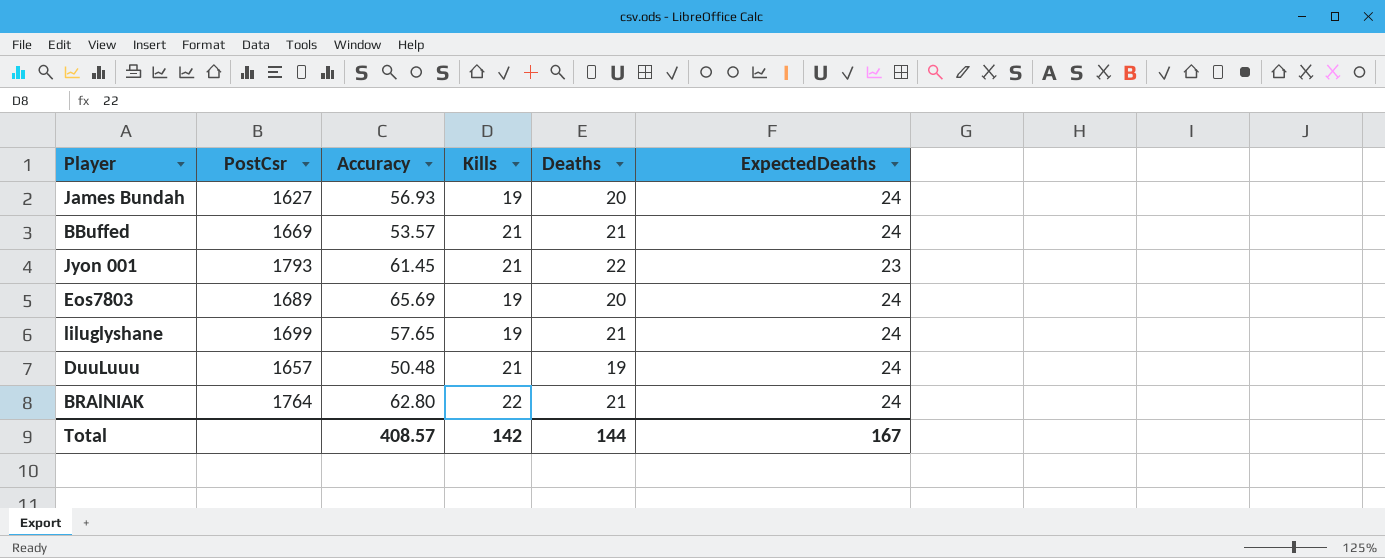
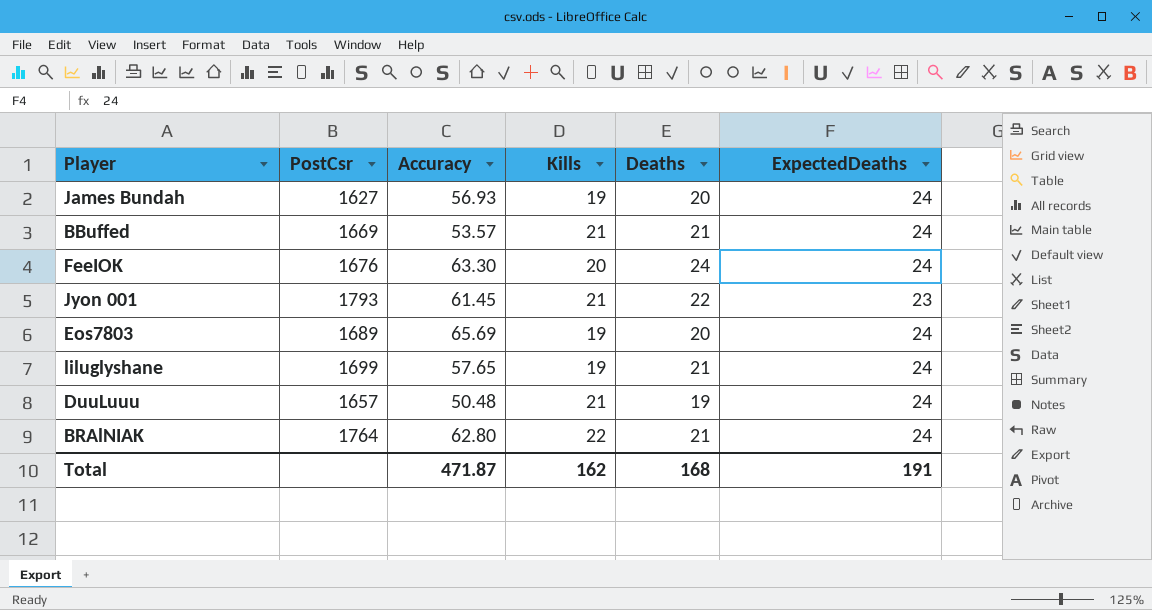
row FeeIOK: none -> 1676 | 63.30 | 20 | 24 | 24
Total | Accuracy: 408.57 -> 471.87
Total | Kills: 142 -> 162
Total | Deaths: 144 -> 168
Total | ExpectedDeaths: 167 -> 191

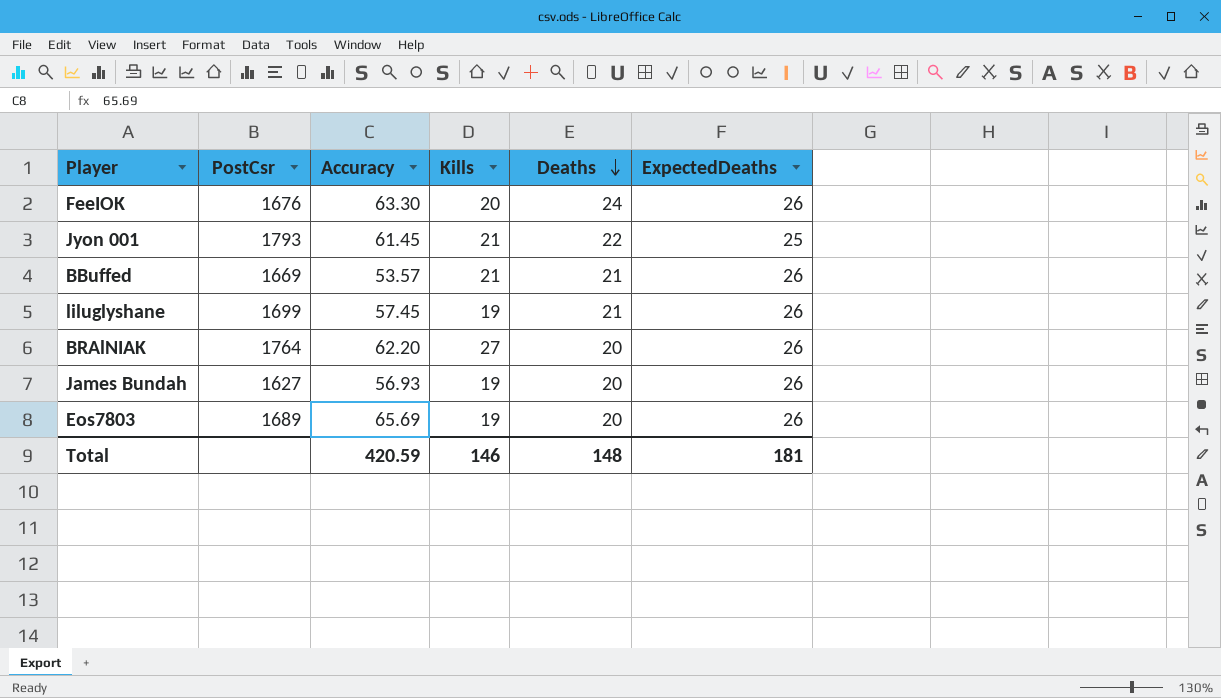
row order: none -> Deaths descending
row DuuLuuu: 1657 | 50.48 | 21 | 19 | 24 -> none
FeeIOK | ExpectedDeaths: 24 -> 26
Jyon 001 | ExpectedDeaths: 23 -> 25
BBuffed | ExpectedDeaths: 24 -> 26
liluglyshane | Accuracy: 57.65 -> 57.45
liluglyshane | ExpectedDeaths: 24 -> 26
BRAlNIAK | Accuracy: 62.80 -> 62.20
BRAlNIAK | Kills: 22 -> 27
BRAlNIAK | Deaths: 21 -> 20
BRAlNIAK | ExpectedDeaths: 24 -> 26
James Bundah | ExpectedDeaths: 24 -> 26
Eos7803 | ExpectedDeaths: 24 -> 26
Total | Accuracy: 471.87 -> 420.59
Total | Kills: 162 -> 146
Total | Deaths: 168 -> 148
Total | ExpectedDeaths: 191 -> 181

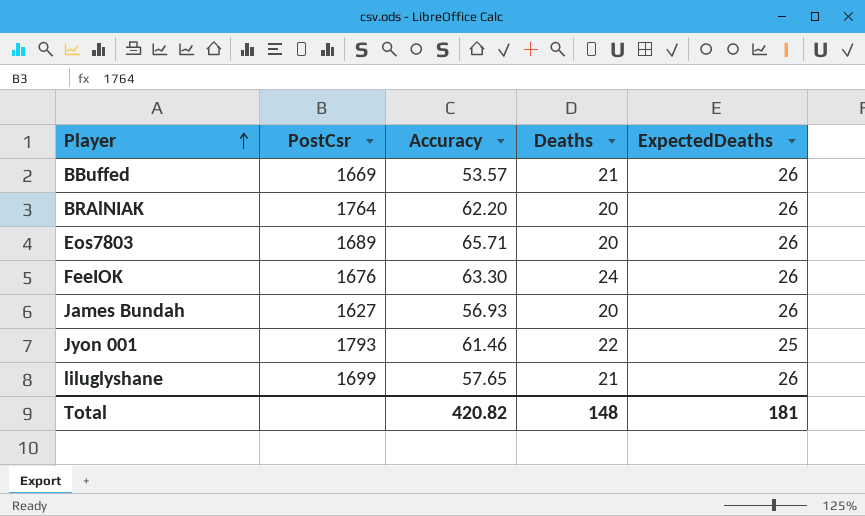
row order: Deaths descending -> Player ascending
column Kills | position: 4 -> none
Eos7803 | Accuracy: 65.69 -> 65.71
Jyon 001 | Accuracy: 61.45 -> 61.46
liluglyshane | Accuracy: 57.45 -> 57.65
Total | Accuracy: 420.59 -> 420.82

